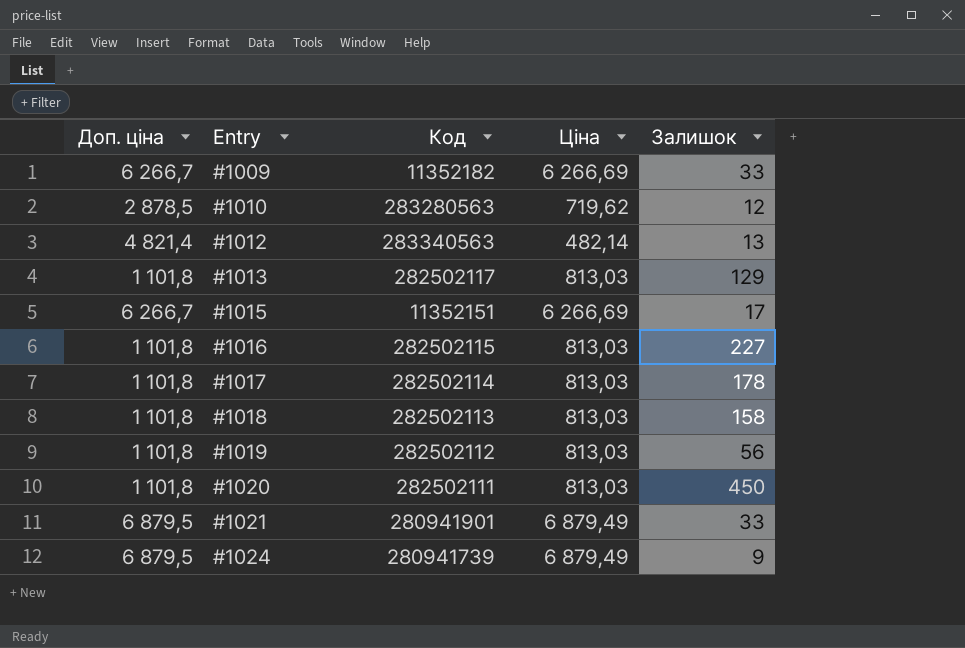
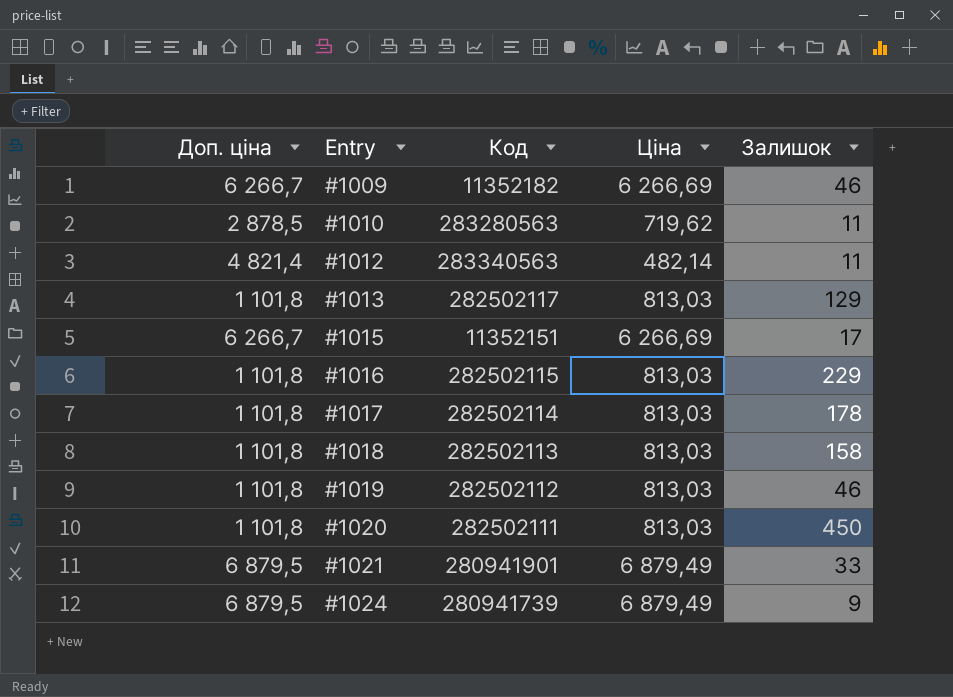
#1009 | Залишок: 33 -> 46
#1010 | Залишок: 12 -> 11
#1012 | Залишок: 13 -> 11
#1016 | Залишок: 227 -> 229
#1019 | Залишок: 56 -> 46

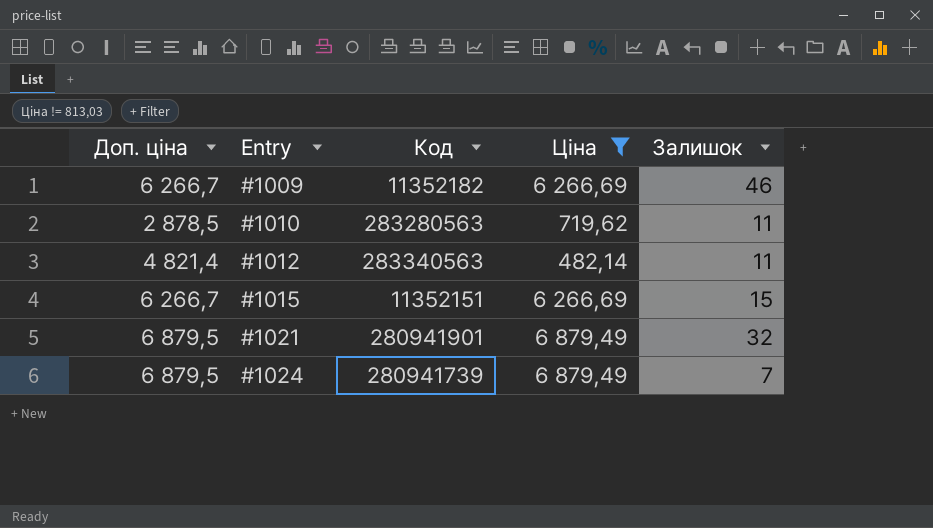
filter: none -> Ціна != 813,03
#1015 | Залишок: 17 -> 15
#1021 | Залишок: 33 -> 32
#1024 | Залишок: 9 -> 7

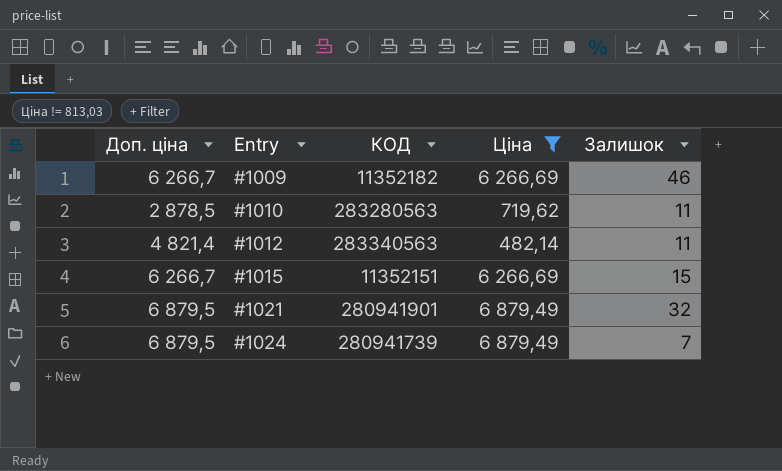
column name: Код -> КОД

